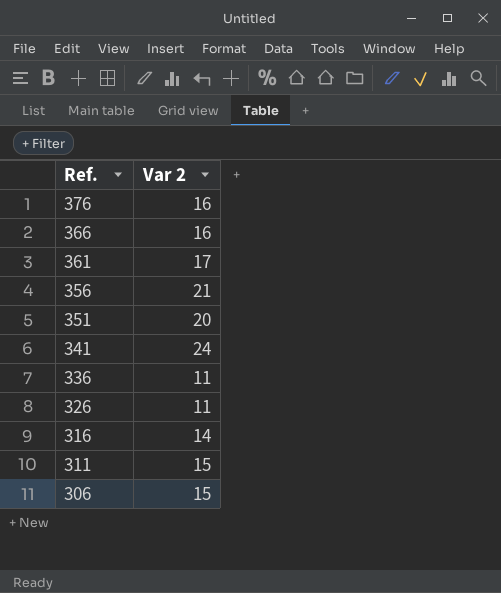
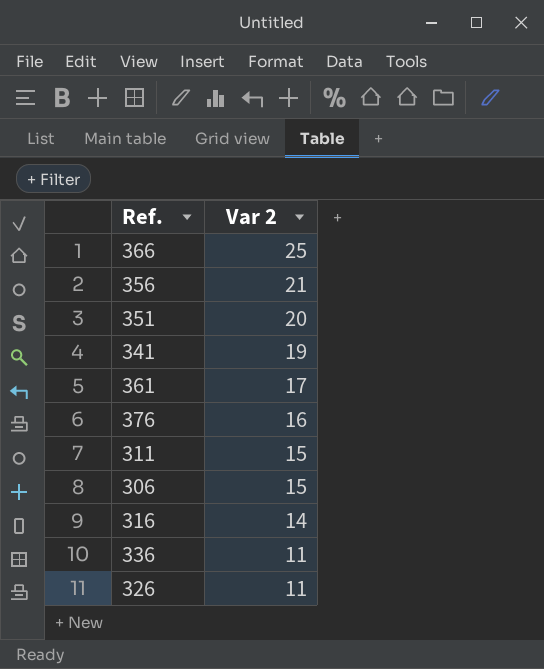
row order: Ref. descending -> Var 2 descending
366 | Var 2: 16 -> 25
341 | Var 2: 24 -> 19

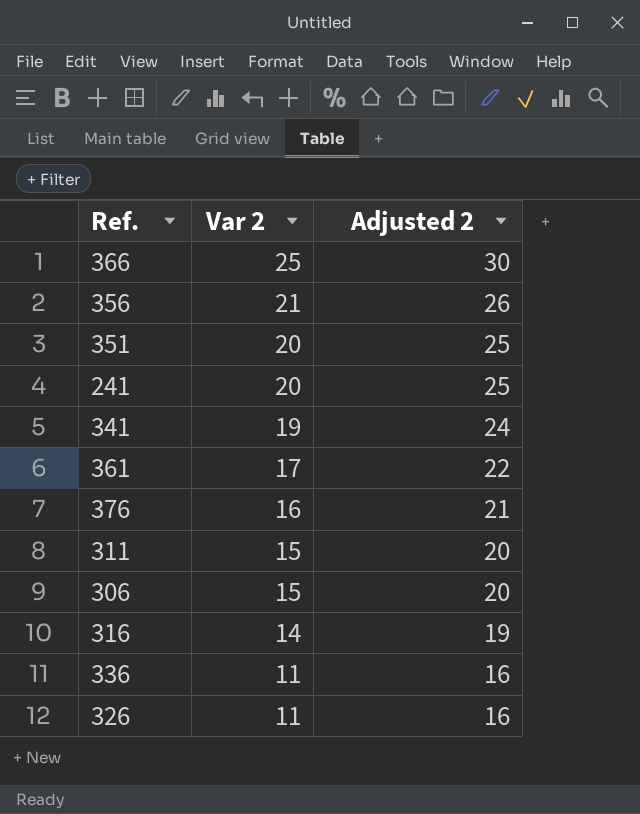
column Adjusted 2 | formula: none -> [Var 2] + 5
row 241: none -> 20 | 25

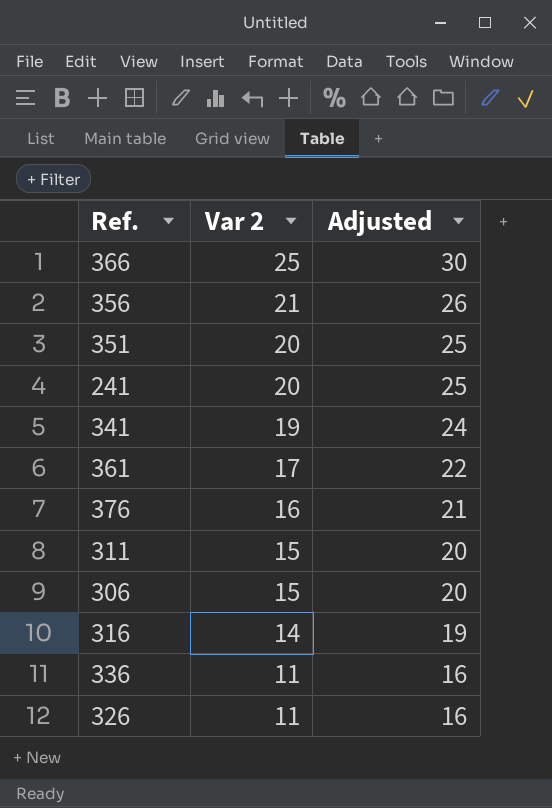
column name: Adjusted 2 -> Adjusted

